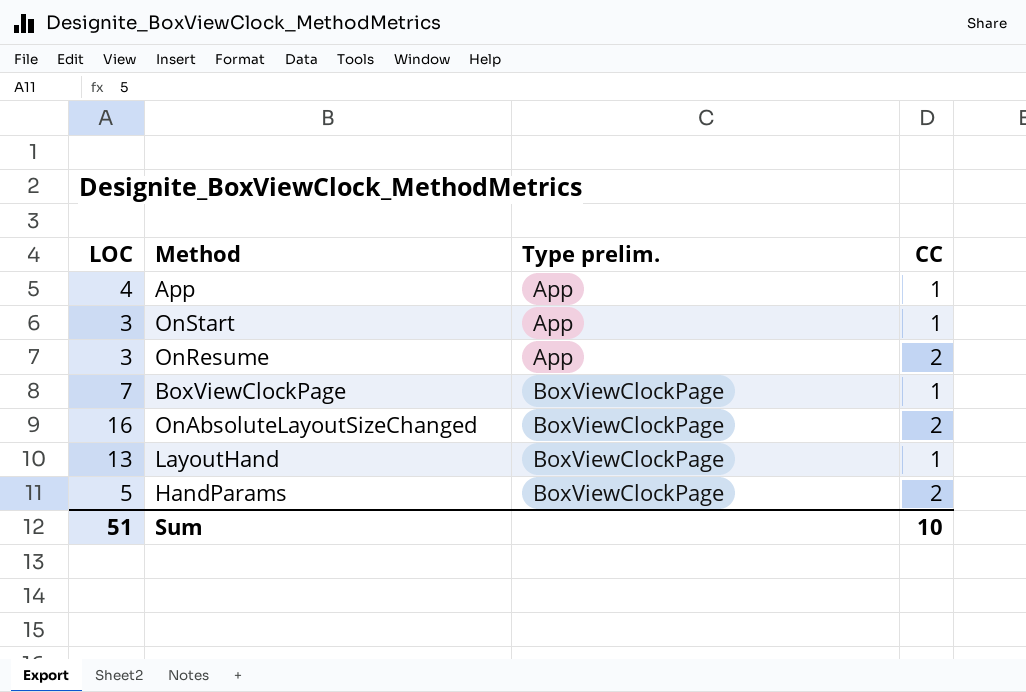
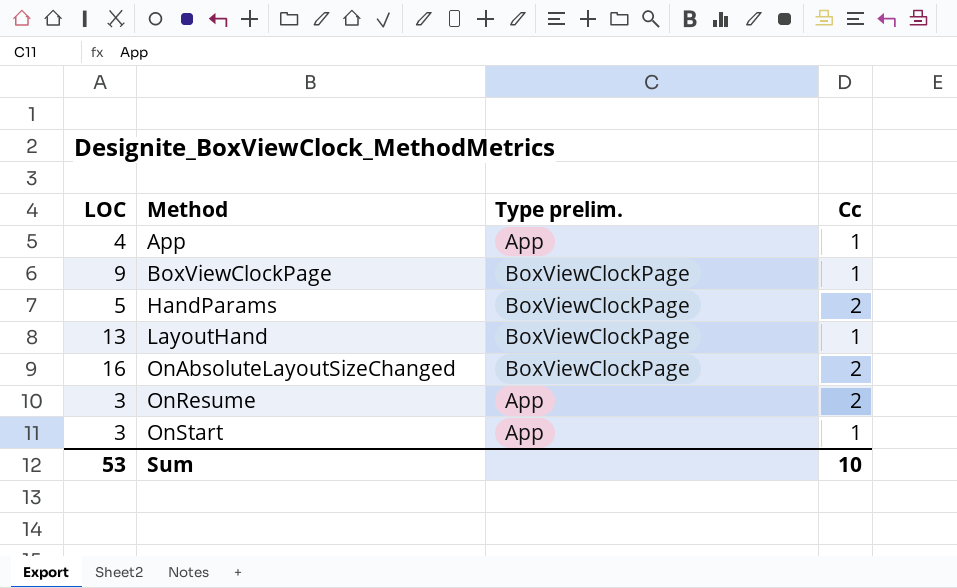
row order: Type prelim. ascending -> Method ascending
column name: CC -> Cc
BoxViewClockPage | LOC: 7 -> 9
Sum | LOC: 51 -> 53

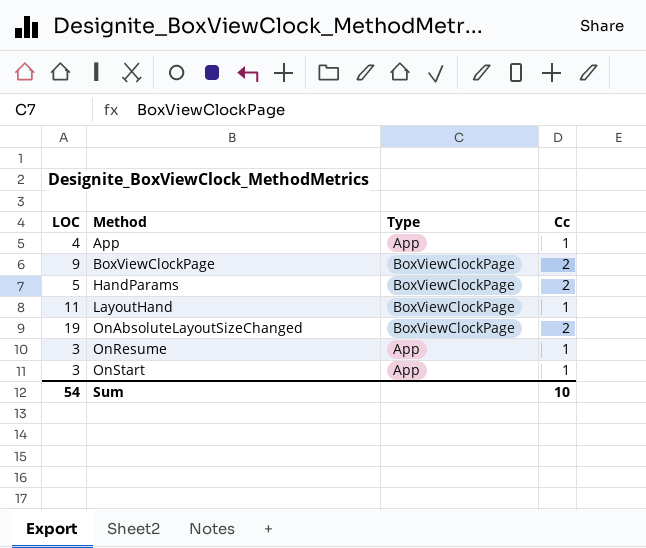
column name: Type prelim. -> Type
BoxViewClockPage | Cc: 1 -> 2
LayoutHand | LOC: 13 -> 11
OnAbsoluteLayoutSizeChanged | LOC: 16 -> 19
OnResume | Cc: 2 -> 1
Sum | LOC: 53 -> 54

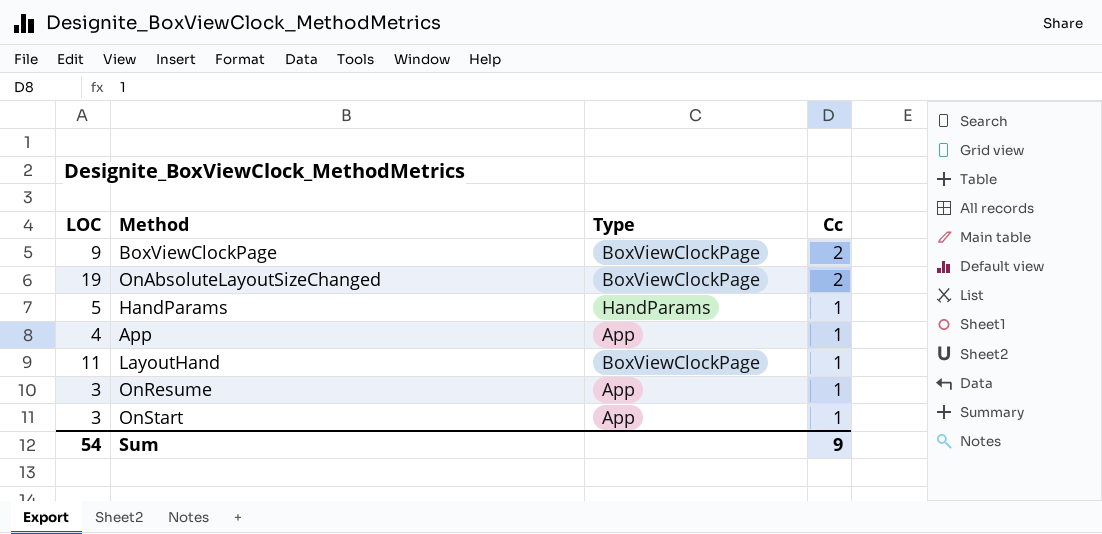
row order: Method ascending -> Cc descending
HandParams | Type: BoxViewClockPage -> HandParams
HandParams | Cc: 2 -> 1
Sum | Cc: 10 -> 9

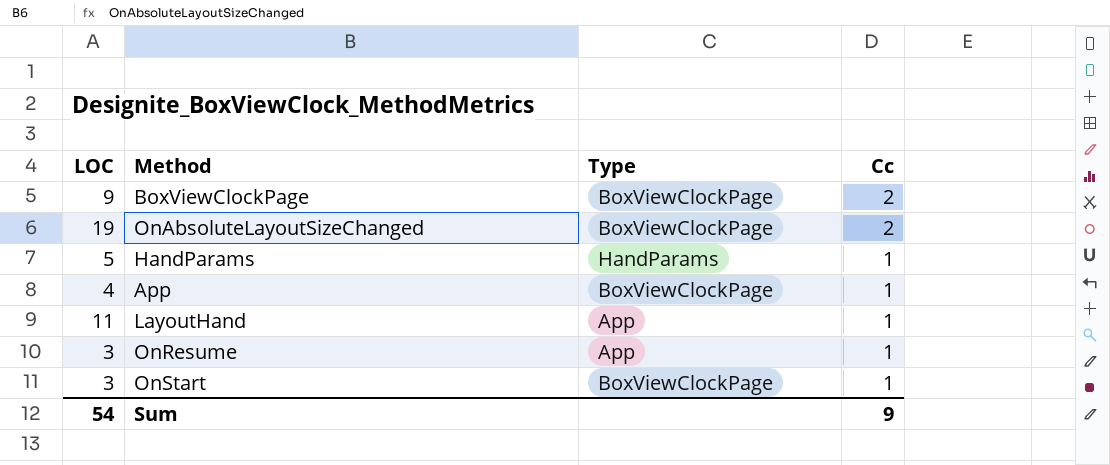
App | Type: App -> BoxViewClockPage
LayoutHand | Type: BoxViewClockPage -> App
OnStart | Type: App -> BoxViewClockPage

